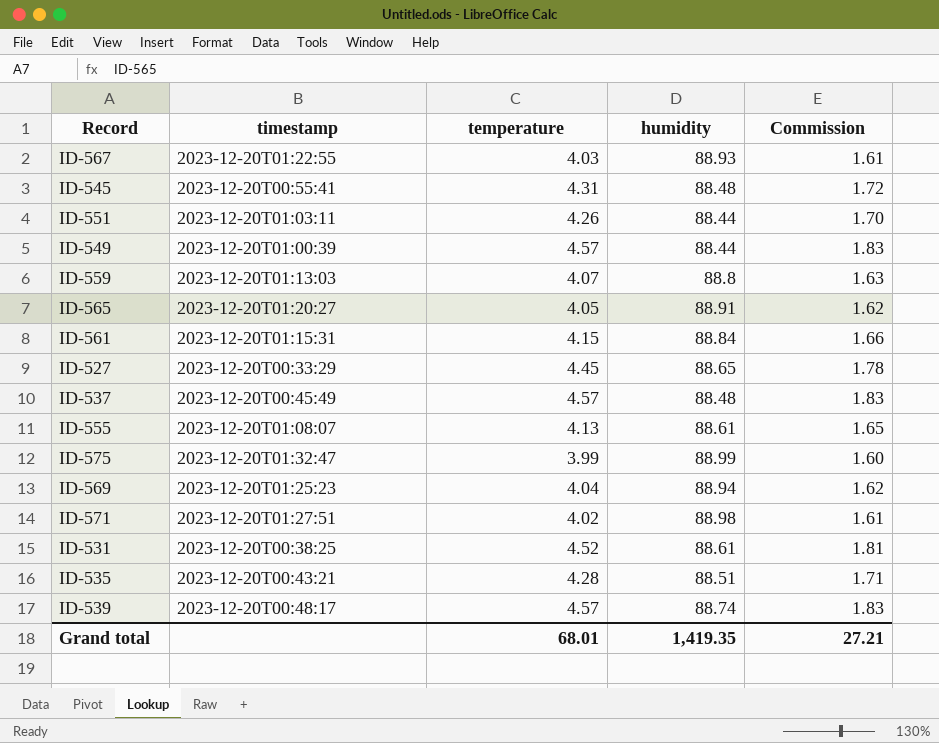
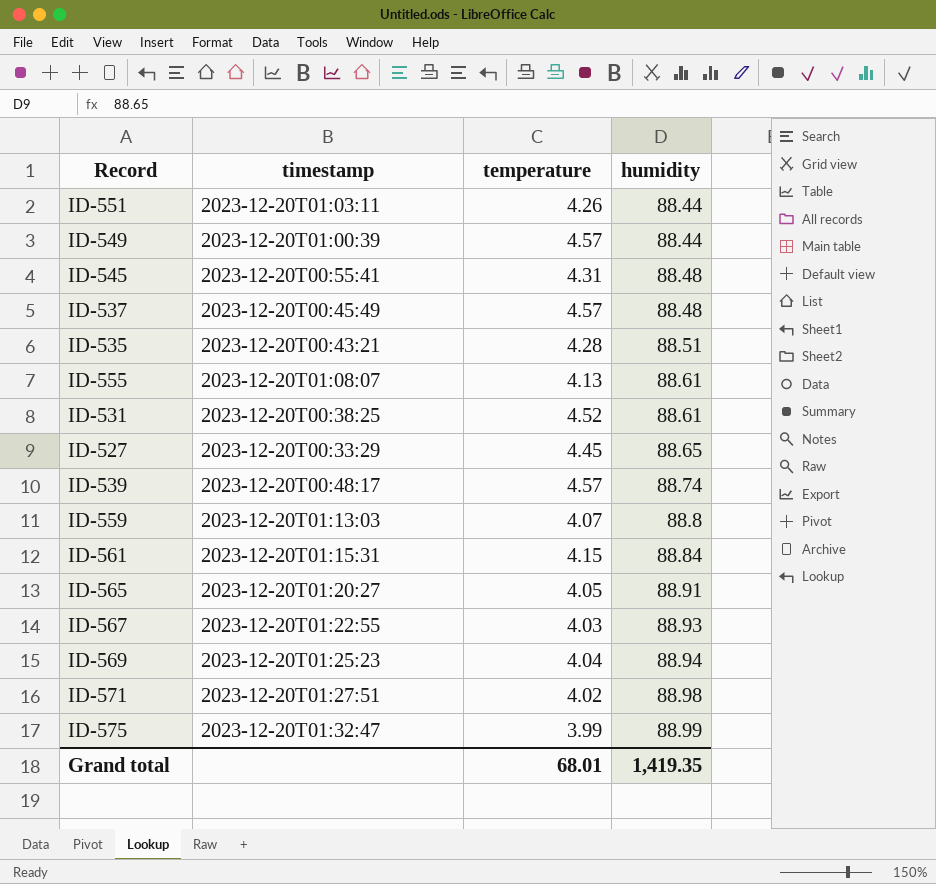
row order: none -> humidity ascending
column Commission | formula: [temperature] * 0.4 -> none

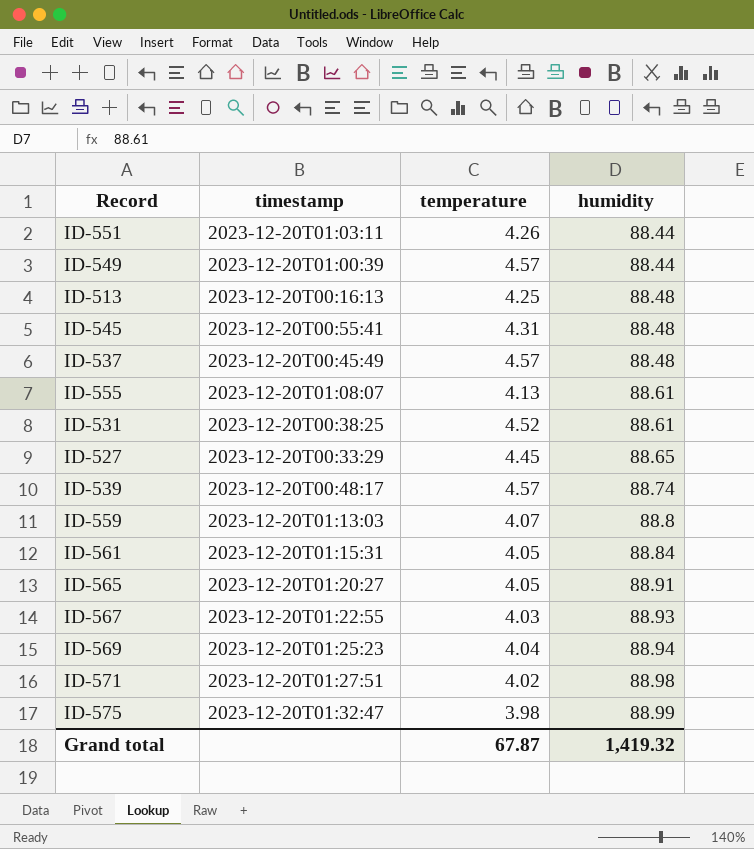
row ID-535: 2023-12-20T00:43:21 | 4.28 | 88.51 -> none
row ID-513: none -> 2023-12-20T00:16:13 | 4.25 | 88.48
ID-561 | temperature: 4.15 -> 4.05
ID-575 | temperature: 3.99 -> 3.98
Grand total | temperature: 68.01 -> 67.87
Grand total | humidity: 1,419.35 -> 1,419.32

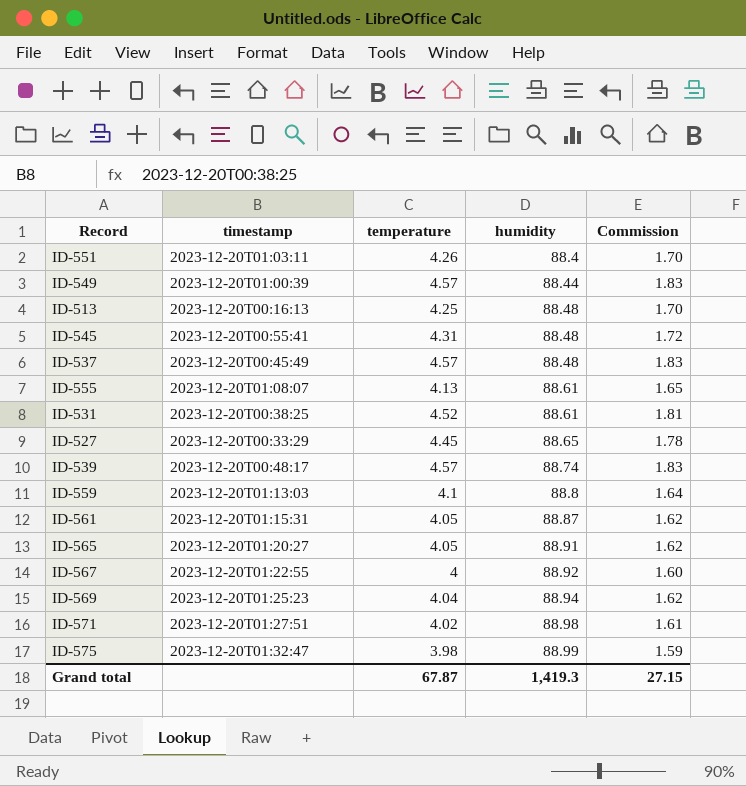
column Commission | formula: none -> [temperature] * 0.4
ID-551 | humidity: 88.44 -> 88.4
ID-559 | temperature: 4.07 -> 4.1
ID-561 | humidity: 88.84 -> 88.87
ID-567 | temperature: 4.03 -> 4
ID-567 | humidity: 88.93 -> 88.92
Grand total | humidity: 1,419.32 -> 1,419.3

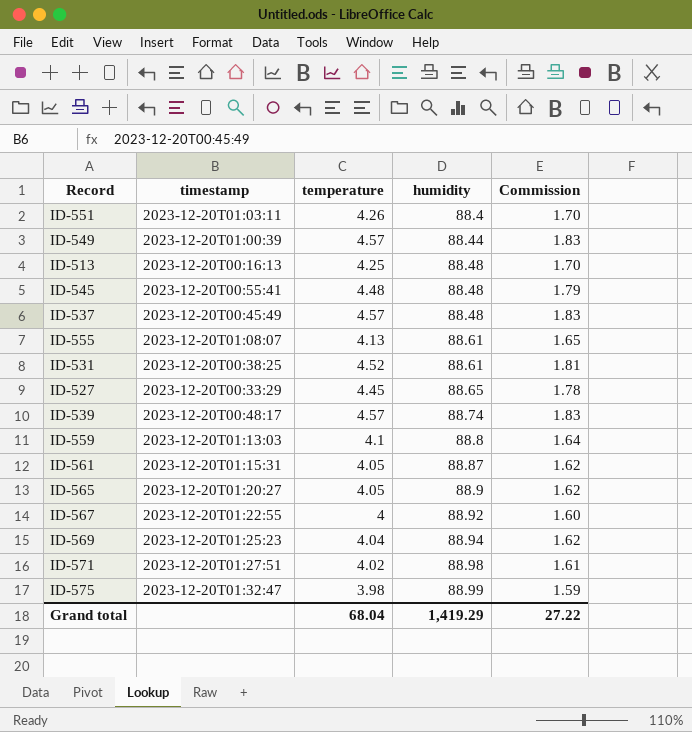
ID-545 | temperature: 4.31 -> 4.48
ID-545 | Commission: 1.72 -> 1.79
ID-565 | humidity: 88.91 -> 88.9
Grand total | temperature: 67.87 -> 68.04
Grand total | humidity: 1,419.3 -> 1,419.29
Grand total | Commission: 27.15 -> 27.22

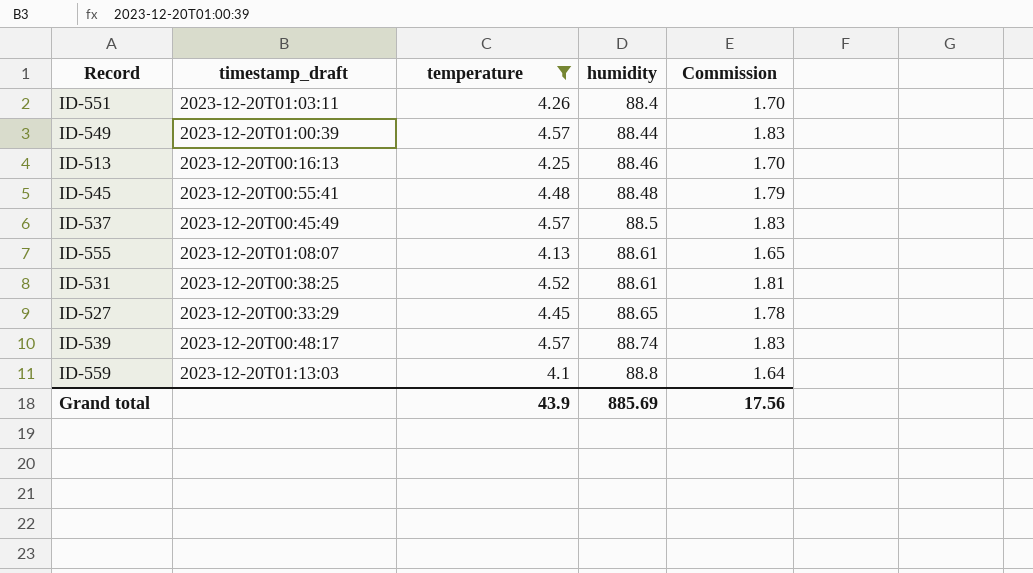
filter: none -> temperature >= 4.1
column name: timestamp -> timestamp_draft
ID-513 | humidity: 88.48 -> 88.46
ID-537 | humidity: 88.48 -> 88.5
Grand total | temperature: 68.04 -> 43.9
Grand total | humidity: 1,419.29 -> 885.69
Grand total | Commission: 27.22 -> 17.56

